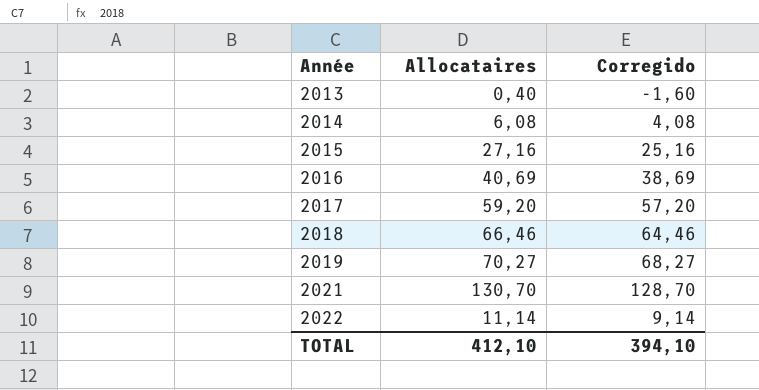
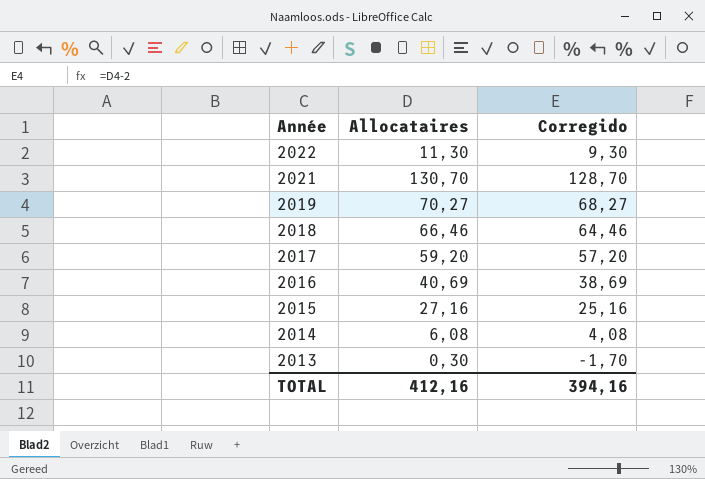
row order: Année ascending -> Année descending
2022 | Allocataires: 11,14 -> 11,30
2022 | Corregido: 9,14 -> 9,30
2013 | Allocataires: 0,40 -> 0,30
2013 | Corregido: -1,60 -> -1,70
TOTAL | Allocataires: 412,10 -> 412,16
TOTAL | Corregido: 394,10 -> 394,16

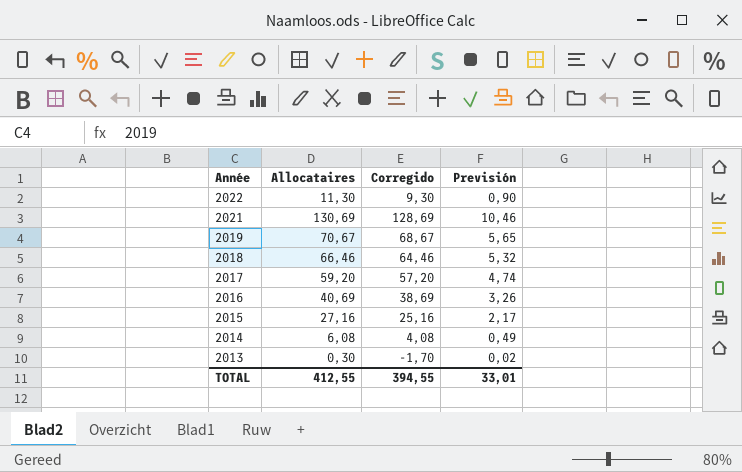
column Previsión | formula: none -> [Allocataires] * 0,08
2021 | Allocataires: 130,70 -> 130,69
2021 | Corregido: 128,70 -> 128,69
2019 | Allocataires: 70,27 -> 70,67
2019 | Corregido: 68,27 -> 68,67
TOTAL | Allocataires: 412,16 -> 412,55
TOTAL | Corregido: 394,16 -> 394,55

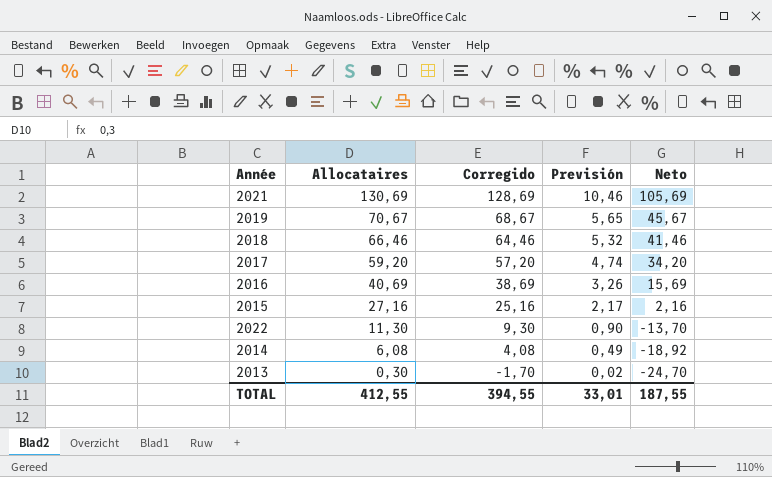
row order: Année descending -> Allocataires descending
column Neto | formula: none -> [Allocataires] - 25

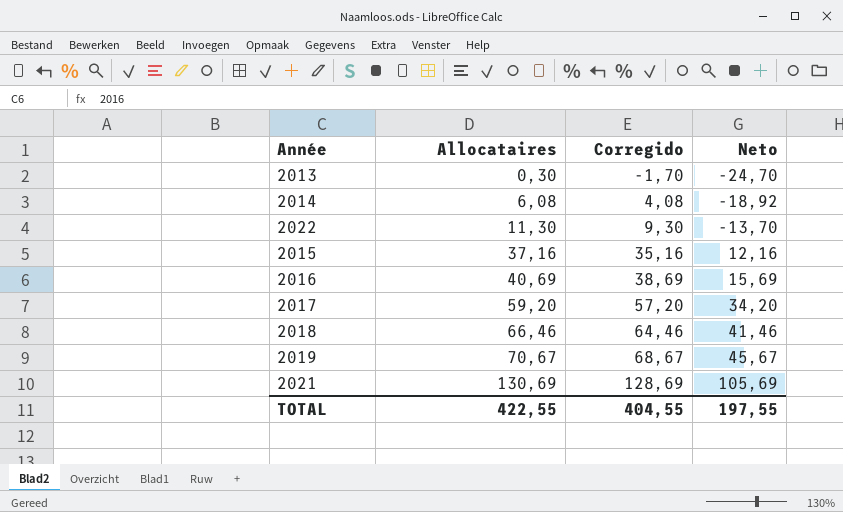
row order: Allocataires descending -> Allocataires ascending
column Previsión | formula: [Allocataires] * 0,08 -> none
2015 | Allocataires: 27,16 -> 37,16
2015 | Corregido: 25,16 -> 35,16
2015 | Neto: 2,16 -> 12,16
TOTAL | Allocataires: 412,55 -> 422,55
TOTAL | Corregido: 394,55 -> 404,55
TOTAL | Neto: 187,55 -> 197,55

